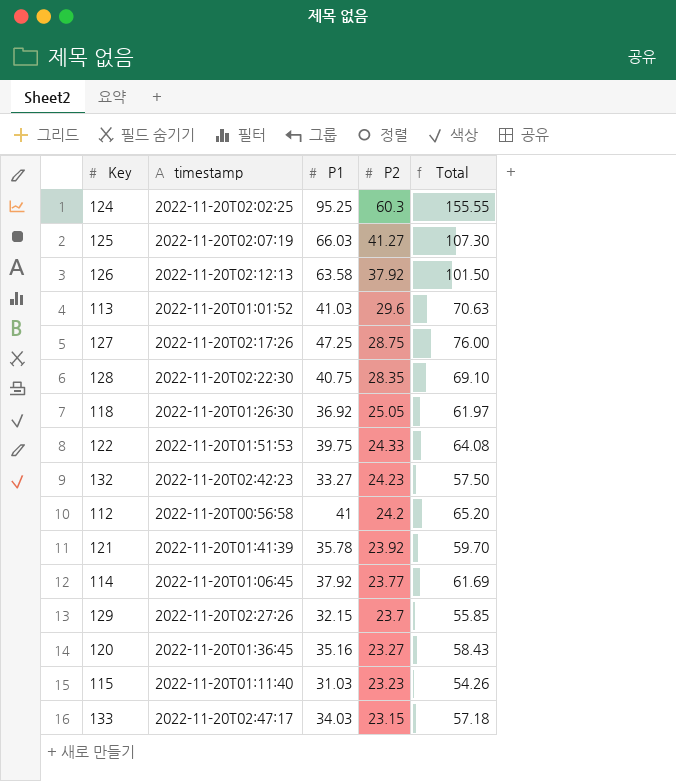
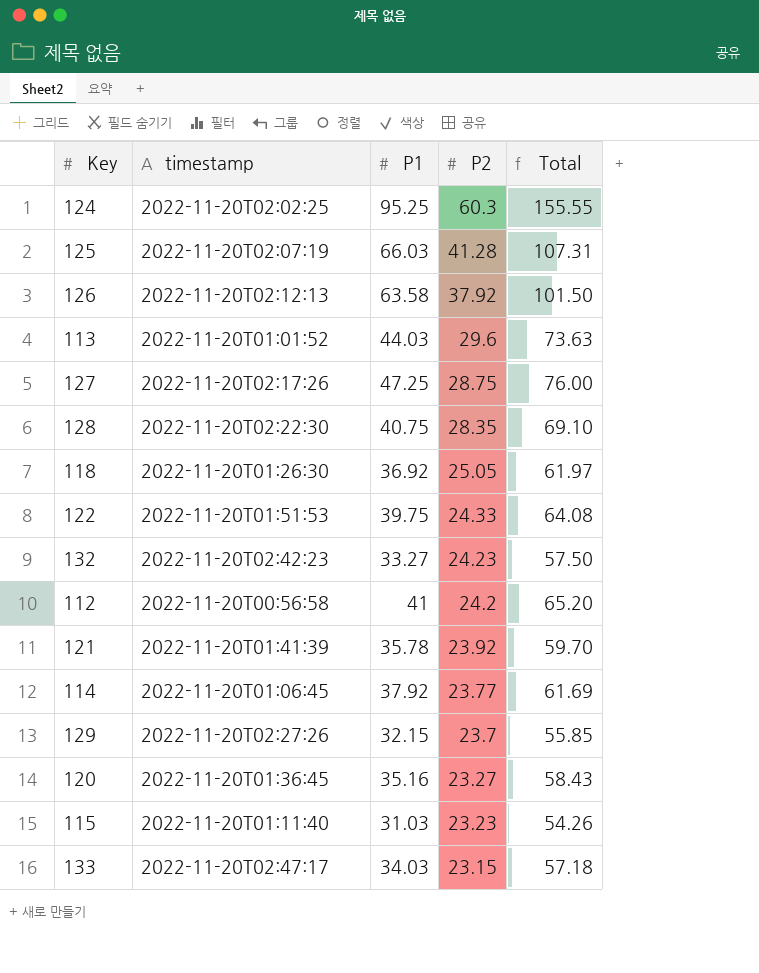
125 | P2: 41.27 -> 41.28
125 | Total: 107.30 -> 107.31
113 | P1: 41.03 -> 44.03
113 | Total: 70.63 -> 73.63

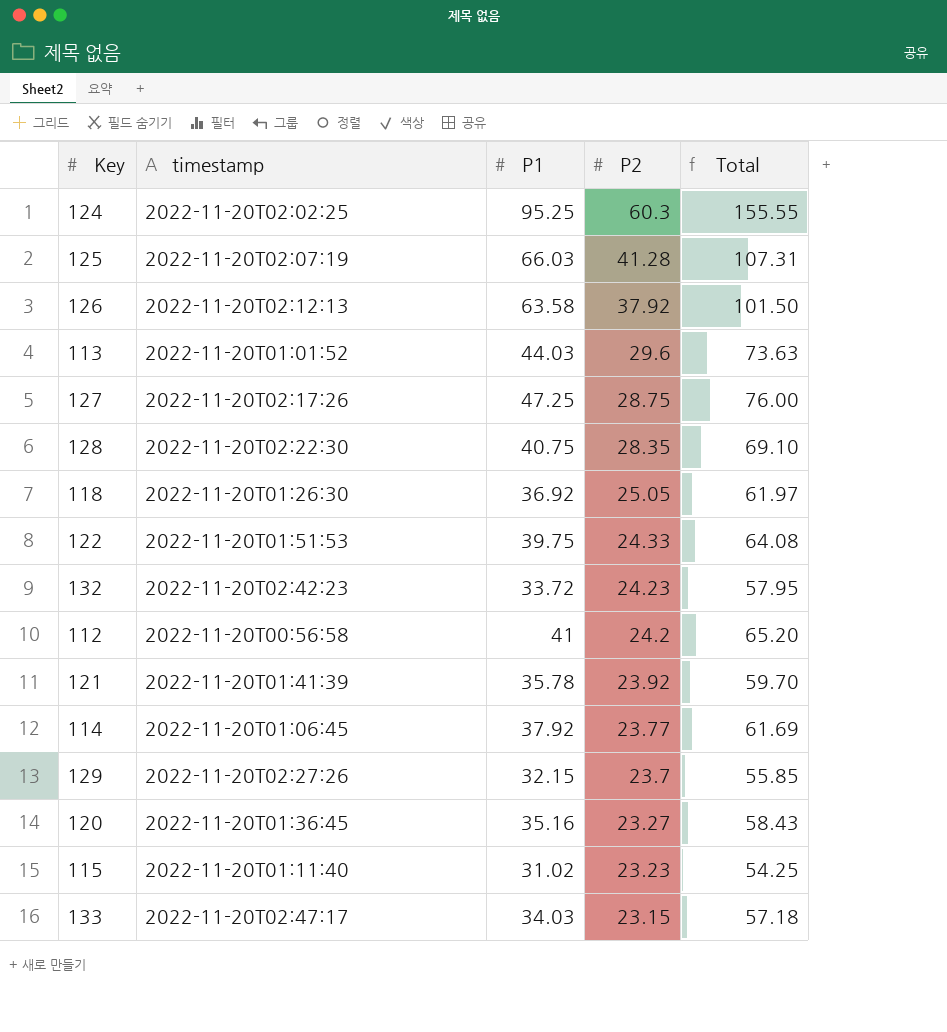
132 | P1: 33.27 -> 33.72
132 | Total: 57.50 -> 57.95
115 | P1: 31.03 -> 31.02
115 | Total: 54.26 -> 54.25

